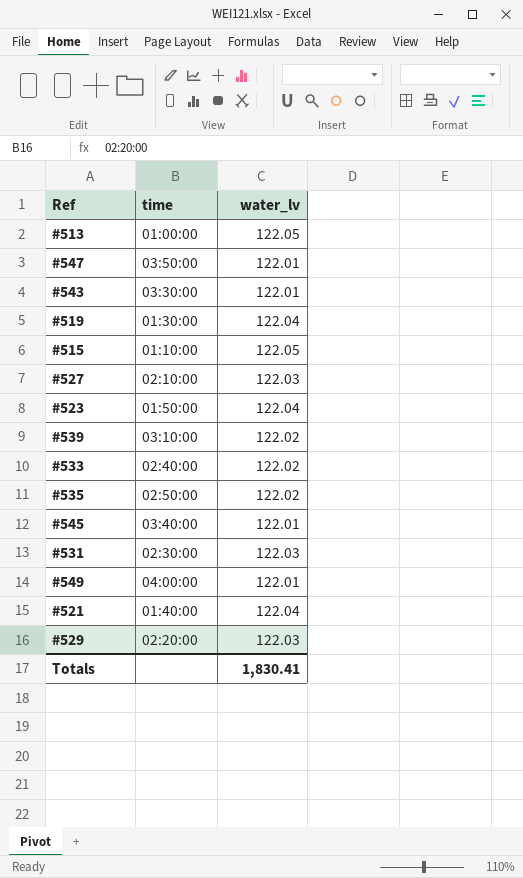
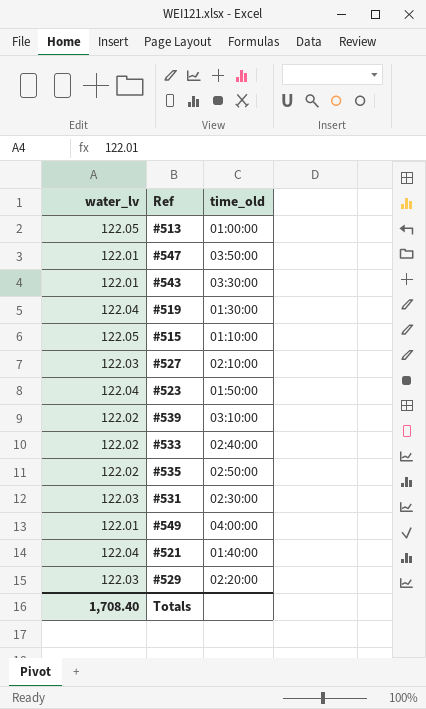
column water_lv | position: 3 -> 1
column name: time -> time_old
row #545: 03:40:00 | 122.01 -> none
Totals | water_lv: 1,830.41 -> 1,708.40

